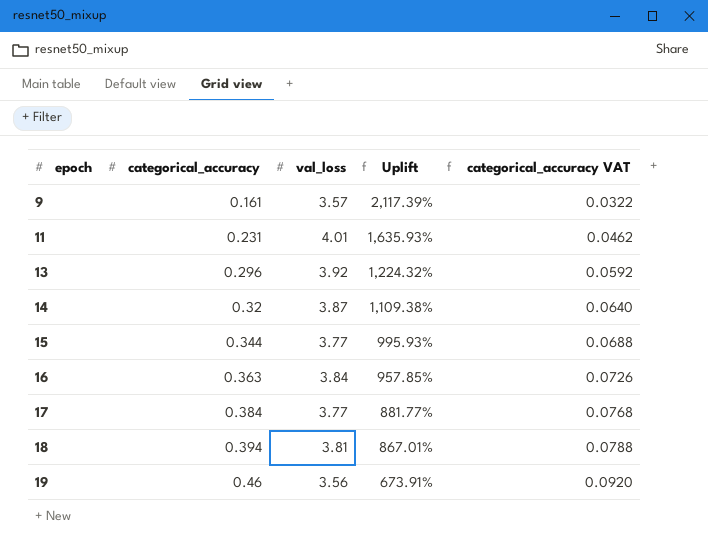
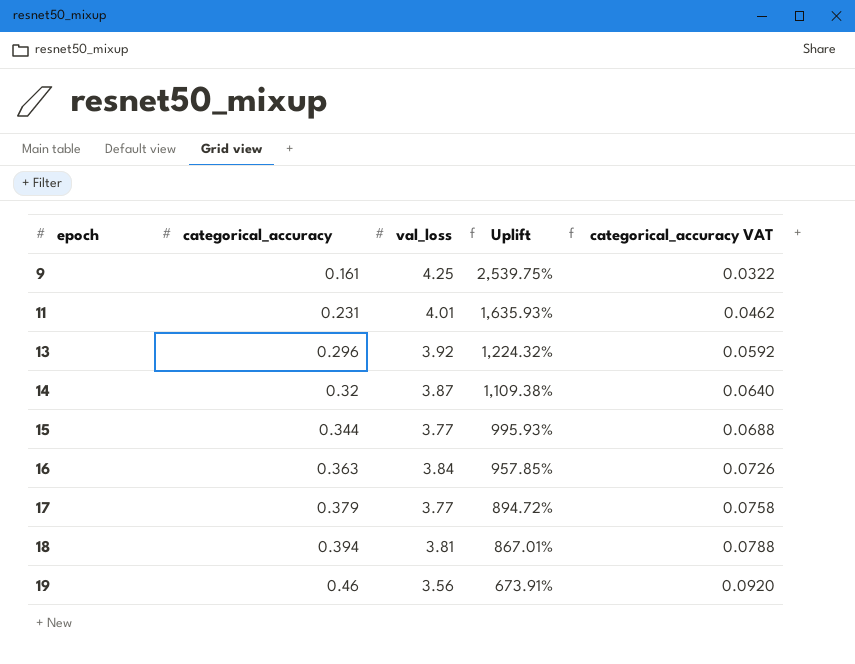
9 | val_loss: 3.57 -> 4.25
9 | Uplift: 2,117.39% -> 2,539.75%
17 | categorical_accuracy: 0.384 -> 0.379
17 | Uplift: 881.77% -> 894.72%
17 | categorical_accuracy VAT: 0.0768 -> 0.0758

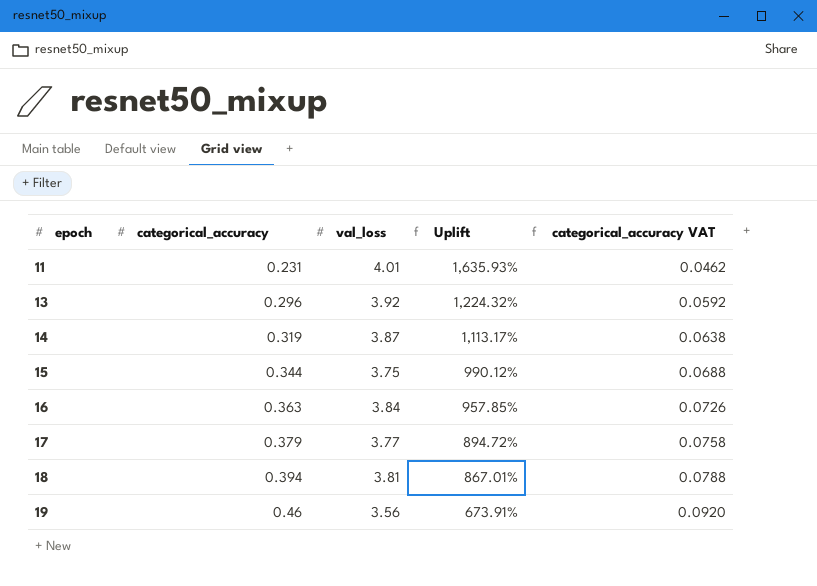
row 9: 0.161 | 4.25 | 2,539.75% | 0.0322 -> none
14 | categorical_accuracy: 0.32 -> 0.319
14 | Uplift: 1,109.38% -> 1,113.17%
14 | categorical_accuracy VAT: 0.0640 -> 0.0638
15 | val_loss: 3.77 -> 3.75
15 | Uplift: 995.93% -> 990.12%

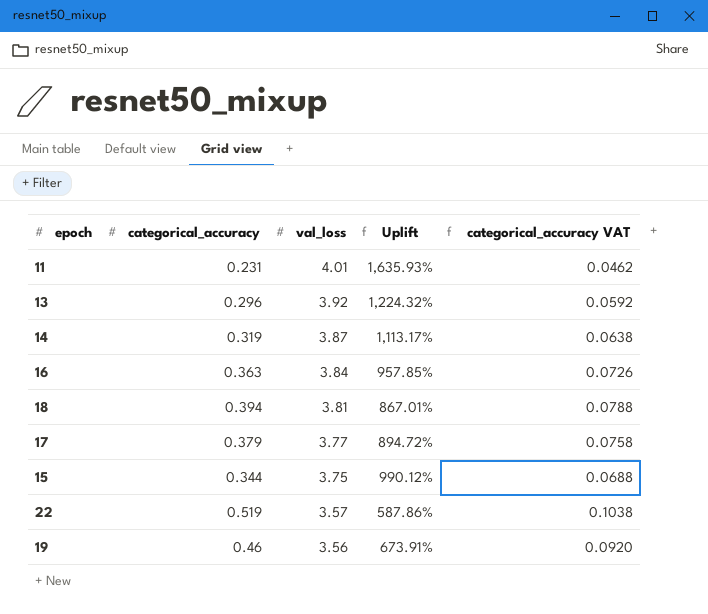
row order: epoch ascending -> val_loss descending
row 22: none -> 0.519 | 3.57 | 587.86% | 0.1038

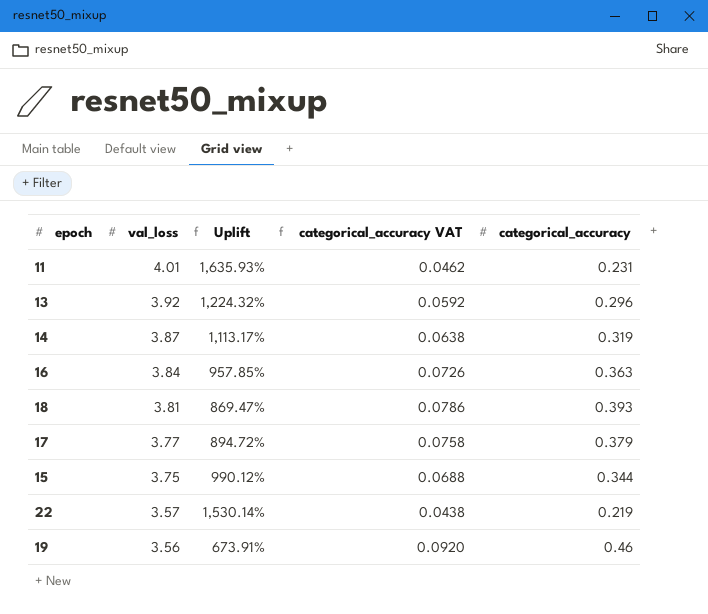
column categorical_accuracy | position: 2 -> 5
18 | Uplift: 867.01% -> 869.47%
18 | categorical_accuracy VAT: 0.0788 -> 0.0786
18 | categorical_accuracy: 0.394 -> 0.393
22 | Uplift: 587.86% -> 1,530.14%
22 | categorical_accuracy VAT: 0.1038 -> 0.0438
22 | categorical_accuracy: 0.519 -> 0.219

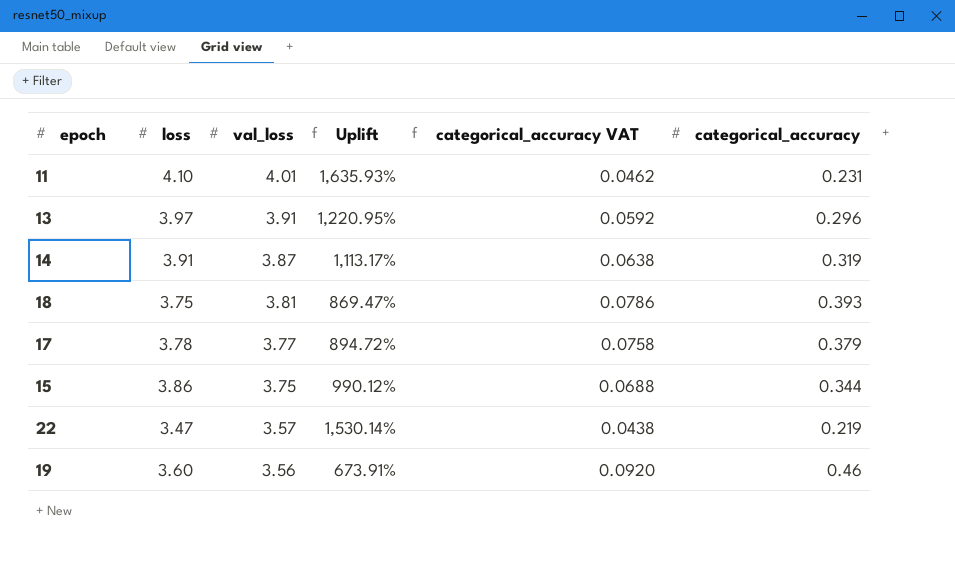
column loss | position: none -> 2
row 16: 3.84 | 957.85% | 0.0726 | 0.363 -> none
13 | val_loss: 3.92 -> 3.91
13 | Uplift: 1,224.32% -> 1,220.95%

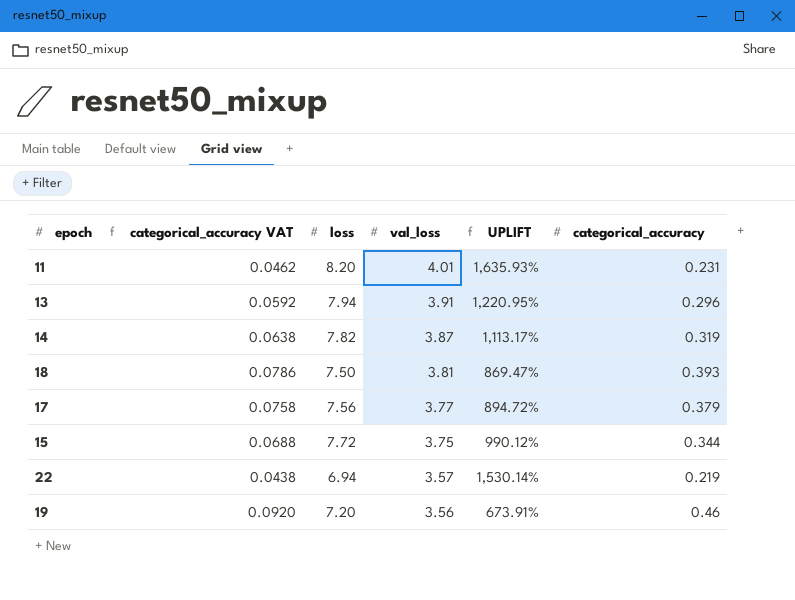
column categorical_accuracy VAT | position: 5 -> 2
column name: Uplift -> UPLIFT
11 | loss: 4.10 -> 8.20
13 | loss: 3.97 -> 7.94
14 | loss: 3.91 -> 7.82
18 | loss: 3.75 -> 7.50
17 | loss: 3.78 -> 7.56
15 | loss: 3.86 -> 7.72
22 | loss: 3.47 -> 6.94
19 | loss: 3.60 -> 7.20

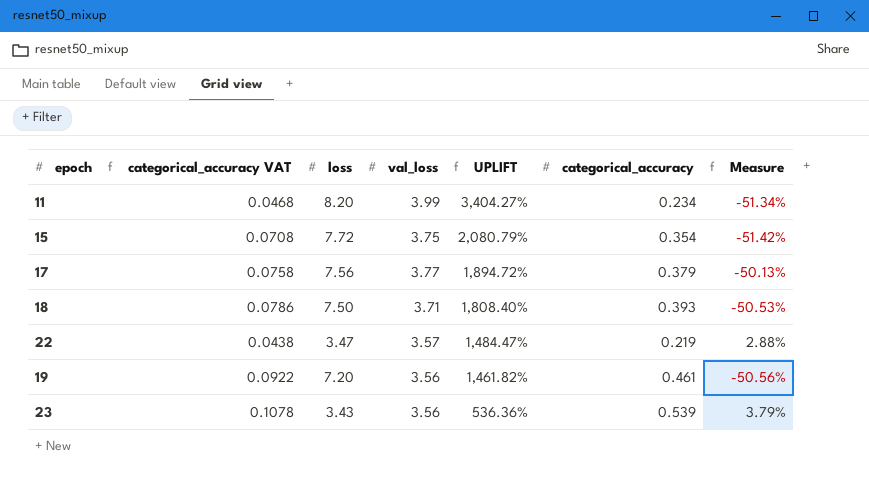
row order: val_loss descending -> UPLIFT descending
column UPLIFT | formula: ([val_loss] - [categorical_accuracy]) / [categorical_accuracy] -> ([loss] - [categorical_accuracy]) / [categorical_accuracy]
column Measure | formula: none -> ([val_loss] - [loss]) / [loss]
row 13: 0.0592 | 7.94 | 3.91 | 1,220.95% | 0.296 -> none
row 14: 0.0638 | 7.82 | 3.87 | 1,113.17% | 0.319 -> none
11 | categorical_accuracy VAT: 0.0462 -> 0.0468
11 | val_loss: 4.01 -> 3.99
11 | categorical_accuracy: 0.231 -> 0.234
15 | categorical_accuracy VAT: 0.0688 -> 0.0708
15 | categorical_accuracy: 0.344 -> 0.354
18 | val_loss: 3.81 -> 3.71
22 | loss: 6.94 -> 3.47
19 | categorical_accuracy VAT: 0.0920 -> 0.0922
19 | categorical_accuracy: 0.46 -> 0.461
row 23: none -> 0.1078 | 3.43 | 3.56 | 536.36% | 0.539 | 3.79%

